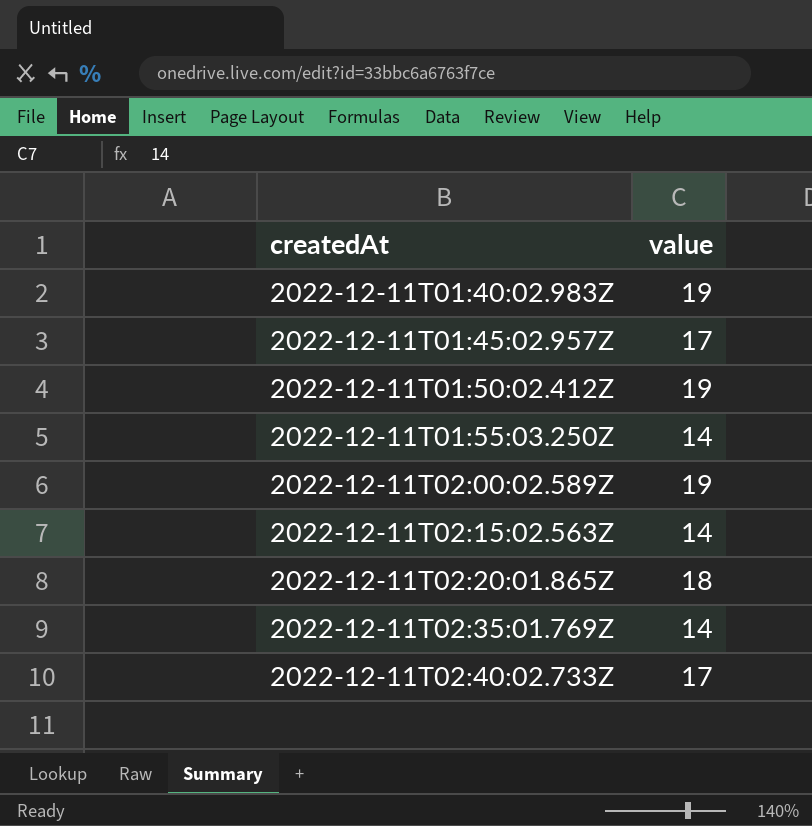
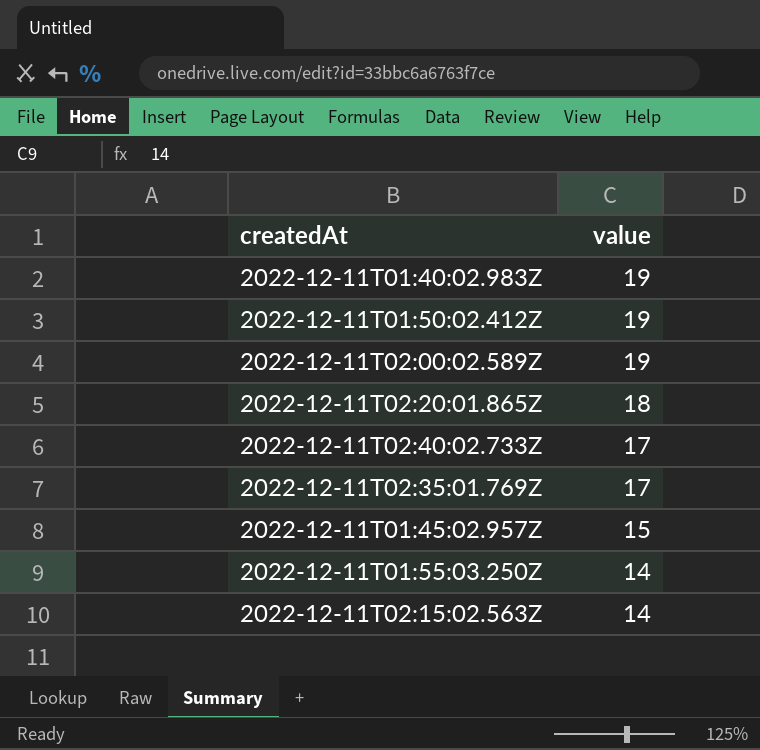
row order: createdAt ascending -> value descending
2022-12-11T02:35:01.769Z | value: 14 -> 17
2022-12-11T01:45:02.957Z | value: 17 -> 15

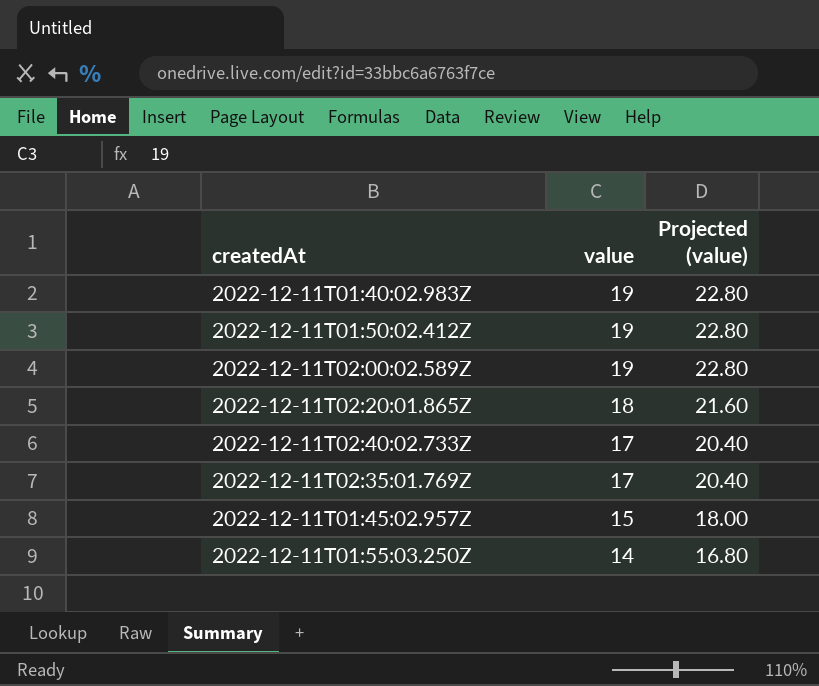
column Projected (value) | formula: none -> [value] * 1.2
row 2022-12-11T02:15:02.563Z: 14 -> none

